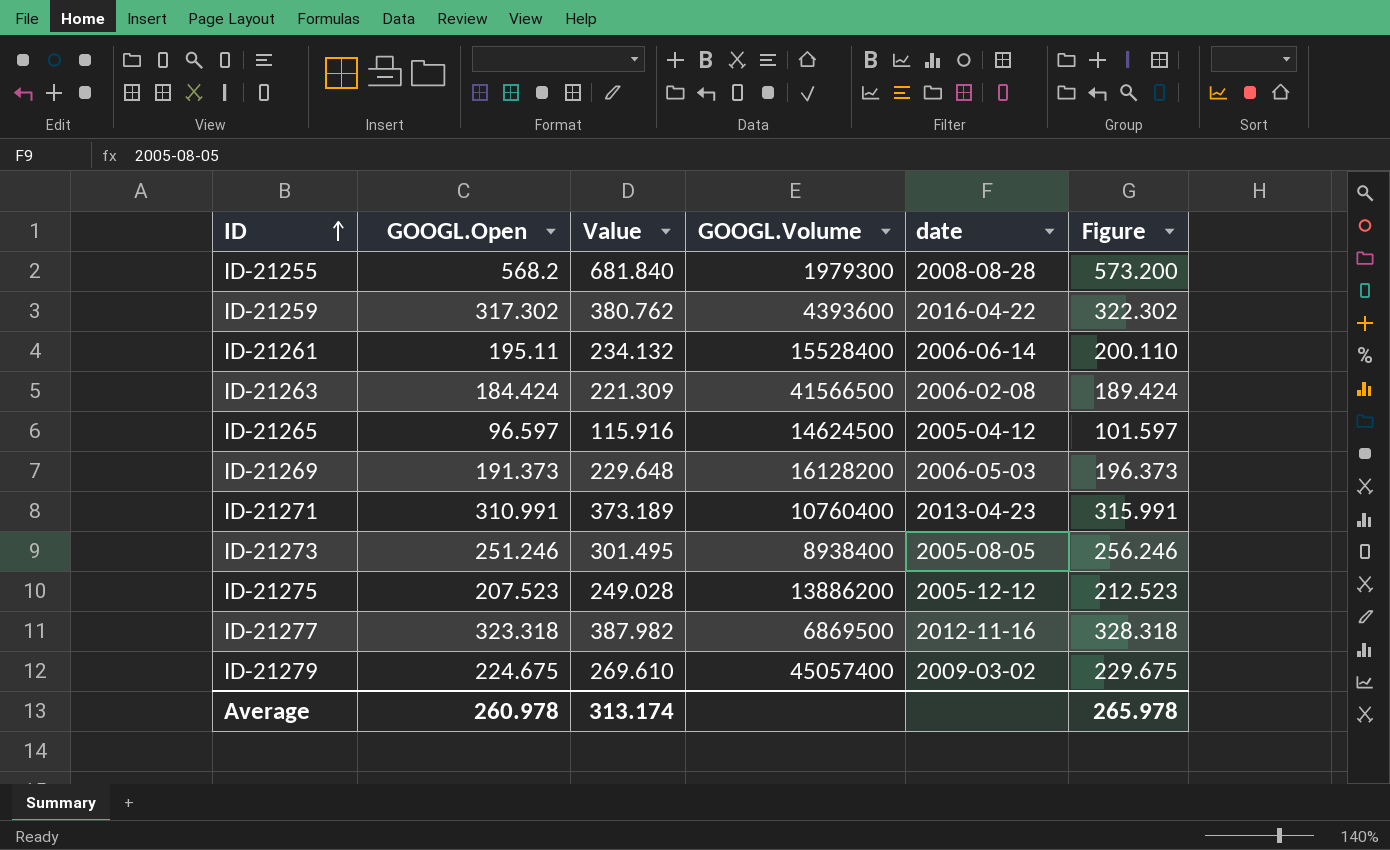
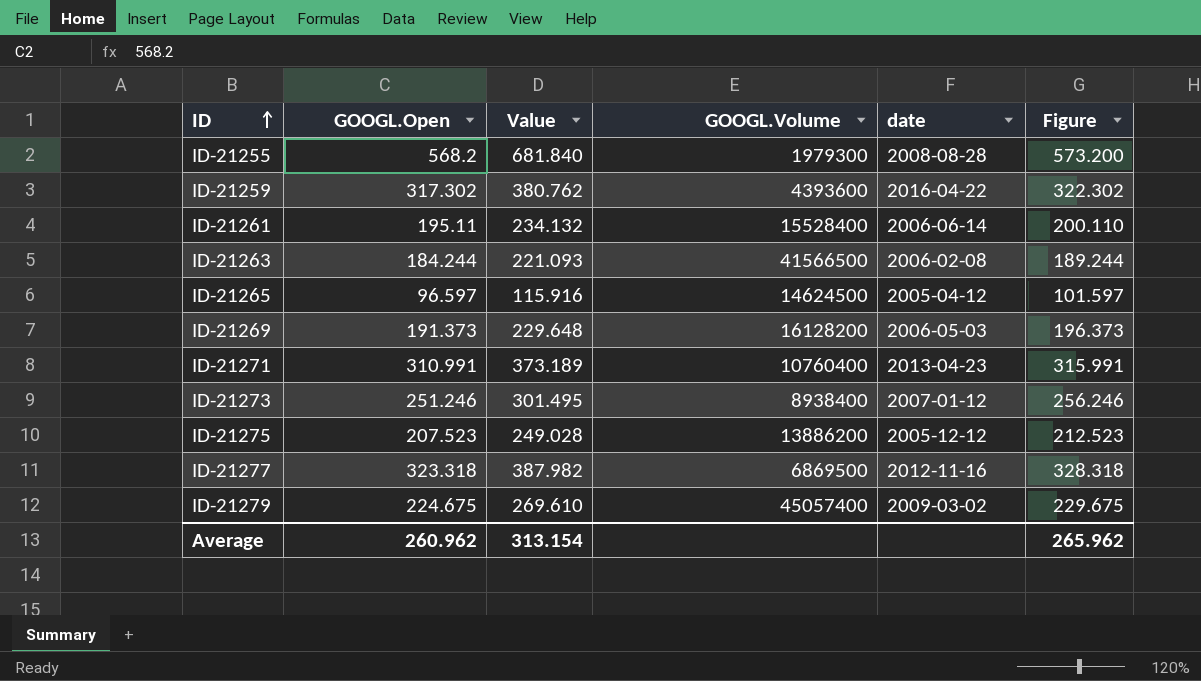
ID-21263 | GOOGL.Open: 184.424 -> 184.244
ID-21263 | Value: 221.309 -> 221.093
ID-21263 | Figure: 189.424 -> 189.244
ID-21273 | date: 2005-08-05 -> 2007-01-12
Average | GOOGL.Open: 260.978 -> 260.962
Average | Value: 313.174 -> 313.154
Average | Figure: 265.978 -> 265.962

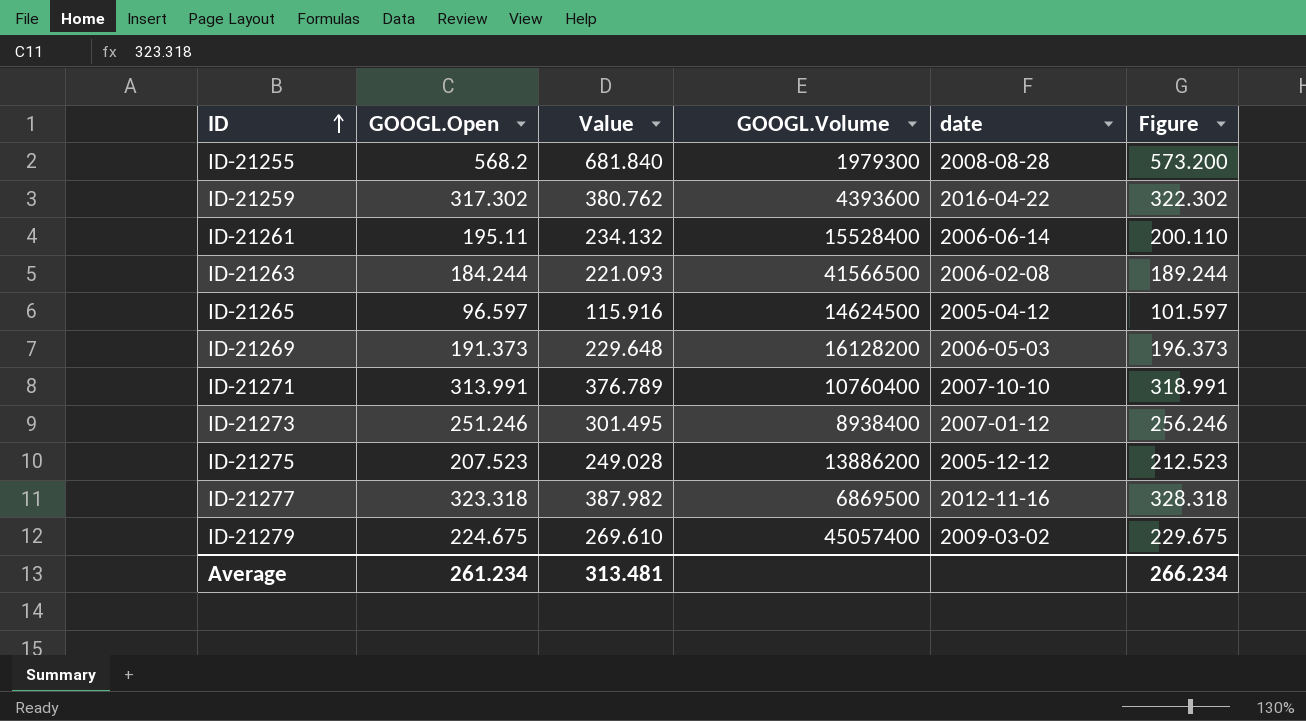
ID-21271 | GOOGL.Open: 310.991 -> 313.991
ID-21271 | Value: 373.189 -> 376.789
ID-21271 | date: 2013-04-23 -> 2007-10-10
ID-21271 | Figure: 315.991 -> 318.991
Average | GOOGL.Open: 260.962 -> 261.234
Average | Value: 313.154 -> 313.481
Average | Figure: 265.962 -> 266.234

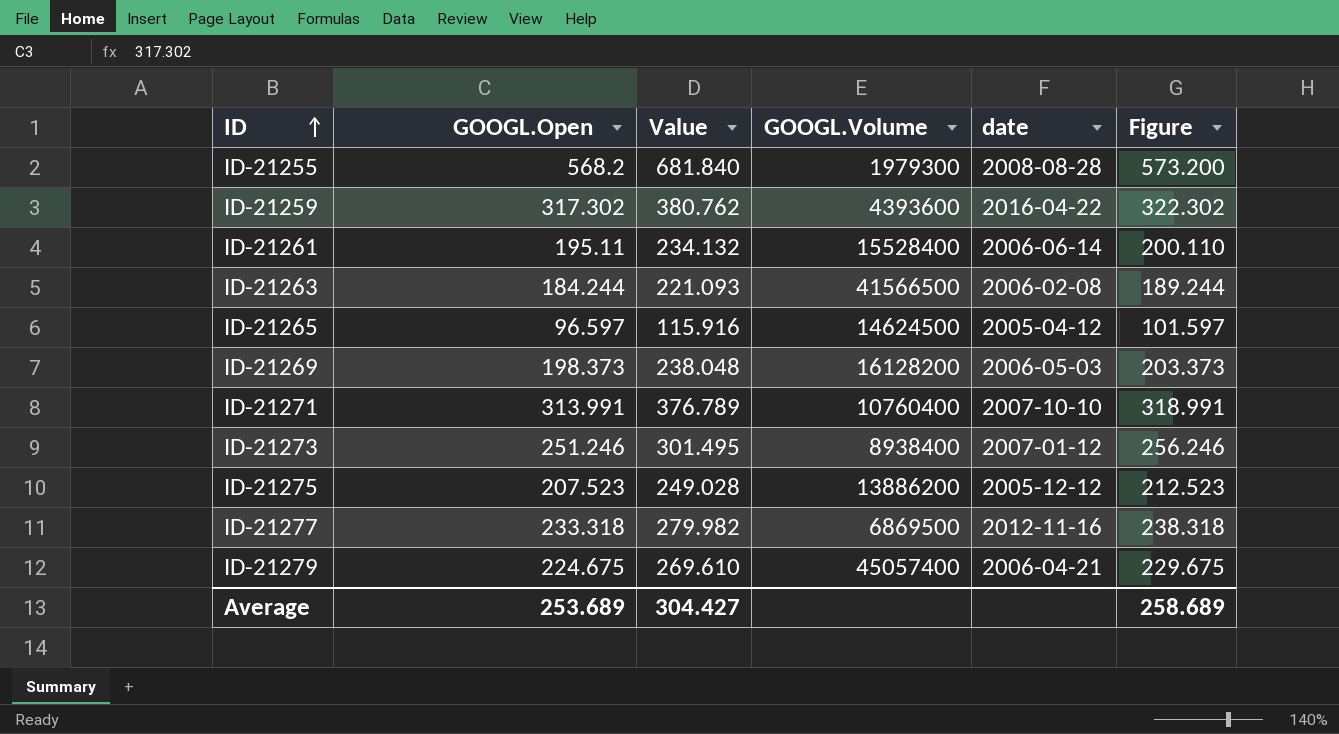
ID-21269 | GOOGL.Open: 191.373 -> 198.373
ID-21269 | Value: 229.648 -> 238.048
ID-21269 | Figure: 196.373 -> 203.373
ID-21277 | GOOGL.Open: 323.318 -> 233.318
ID-21277 | Value: 387.982 -> 279.982
ID-21277 | Figure: 328.318 -> 238.318
ID-21279 | date: 2009-03-02 -> 2006-04-21
Average | GOOGL.Open: 261.234 -> 253.689
Average | Value: 313.481 -> 304.427
Average | Figure: 266.234 -> 258.689

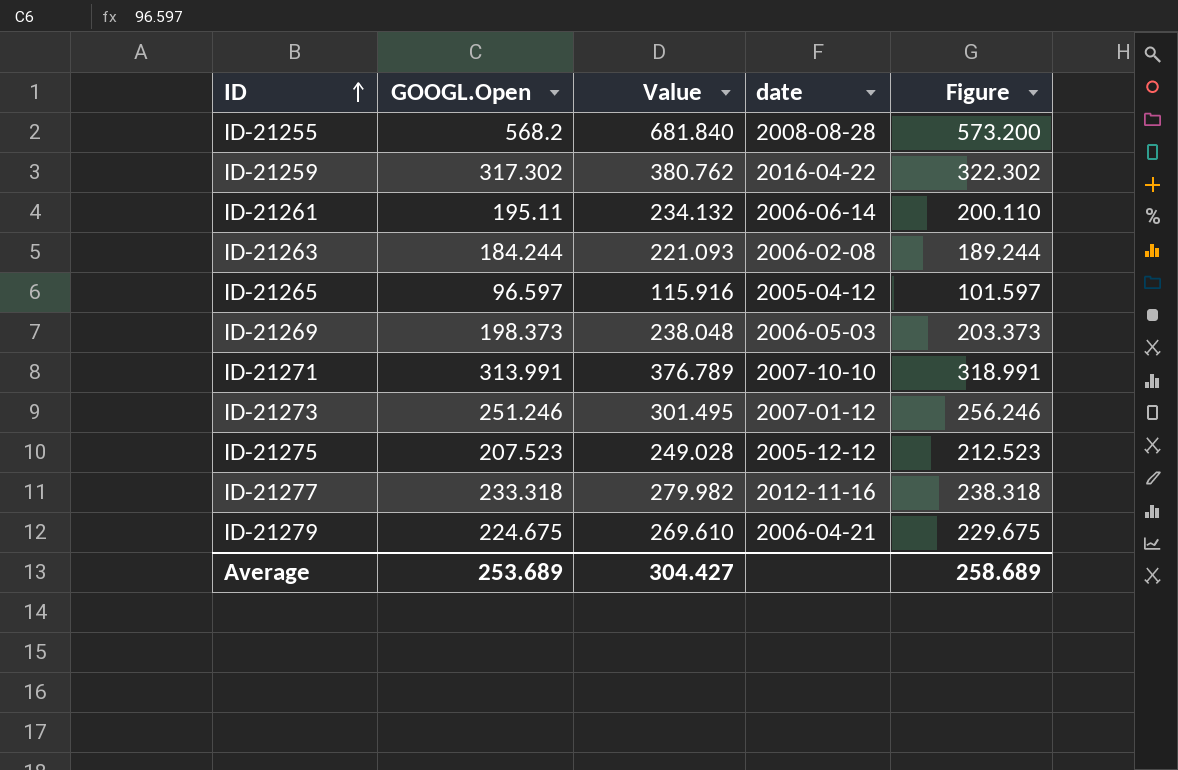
column GOOGL.Volume | position: 4 -> none

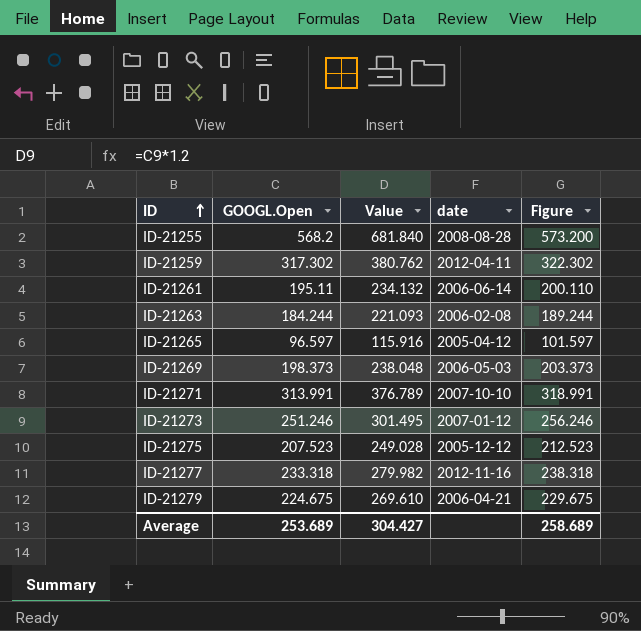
ID-21259 | date: 2016-04-22 -> 2012-04-11

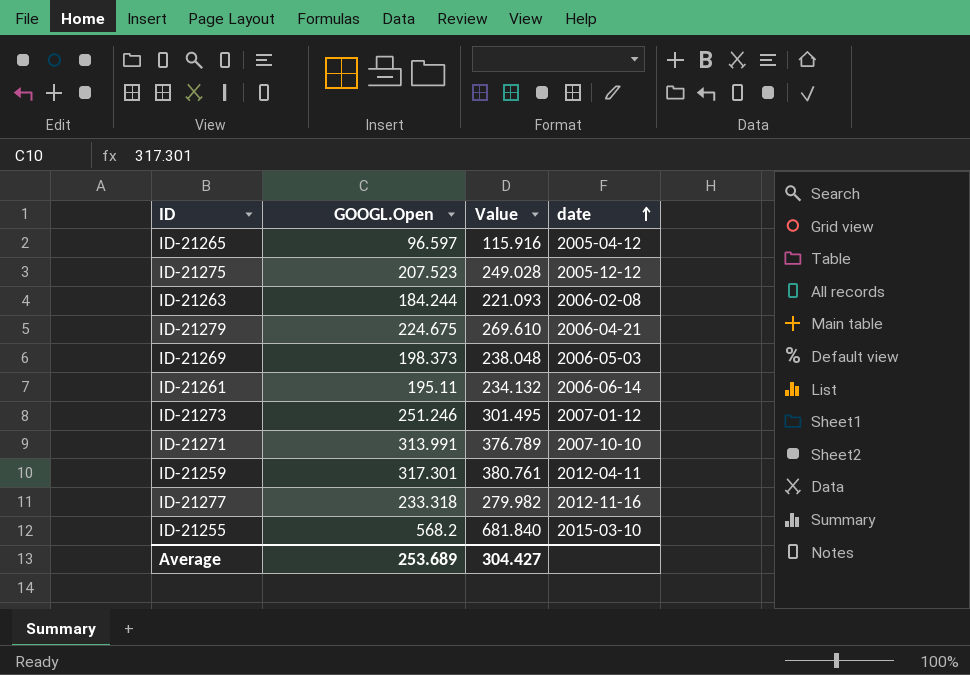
row order: ID ascending -> date ascending
column Figure | formula: [GOOGL.Open] + 5 -> none
ID-21259 | GOOGL.Open: 317.302 -> 317.301
ID-21259 | Value: 380.762 -> 380.761
ID-21255 | date: 2008-08-28 -> 2015-03-10

